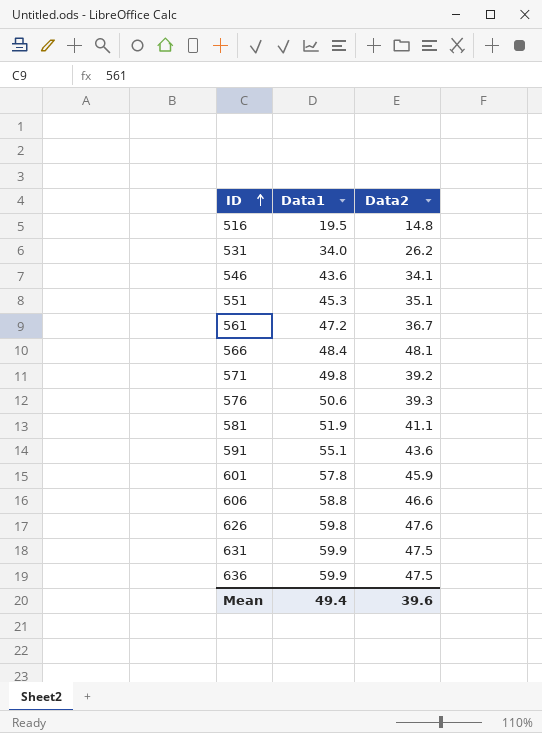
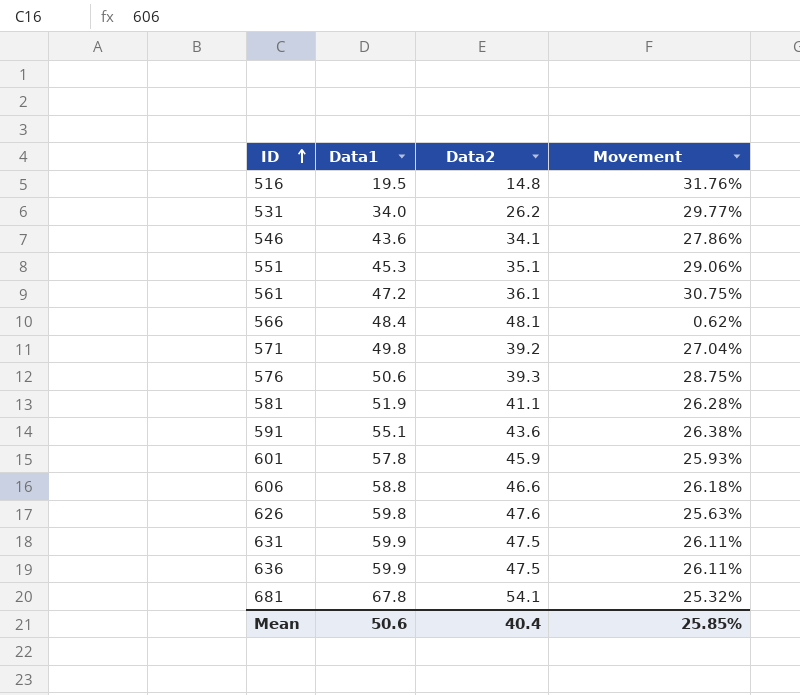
column Movement | formula: none -> ([Data1] - [Data2]) / [Data2]
561 | Data2: 36.7 -> 36.1
row 681: none -> 67.8 | 54.1 | 25.32%
Mean | Data1: 49.4 -> 50.6
Mean | Data2: 39.6 -> 40.4

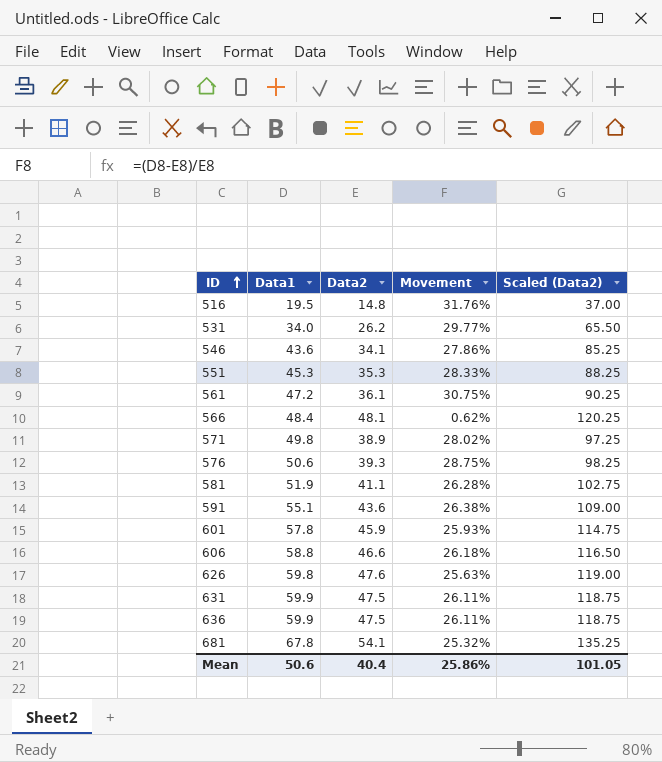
column Scaled (Data2) | formula: none -> [Data2] * 2.5
551 | Data2: 35.1 -> 35.3
551 | Movement: 29.06% -> 28.33%
571 | Data2: 39.2 -> 38.9
571 | Movement: 27.04% -> 28.02%
Mean | Movement: 25.85% -> 25.86%

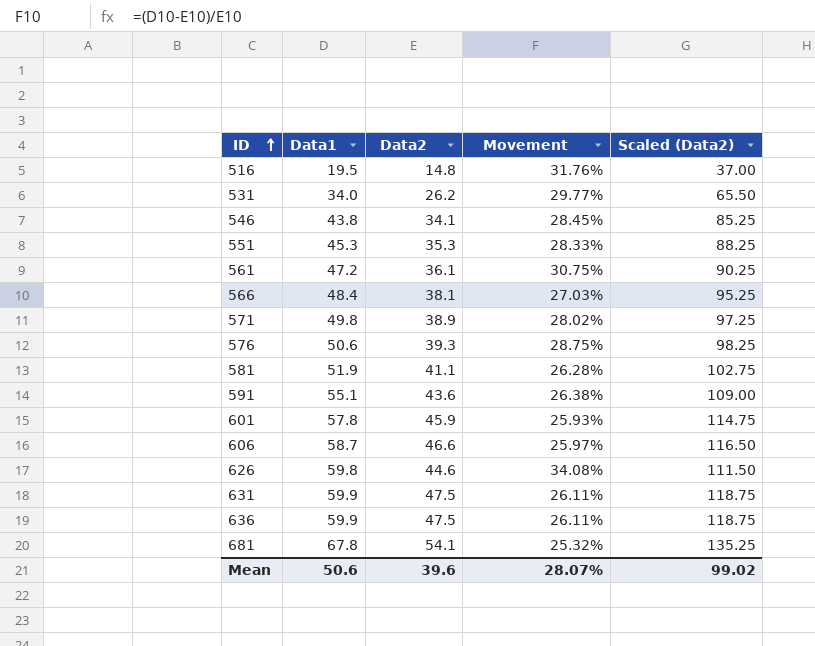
546 | Data1: 43.6 -> 43.8
546 | Movement: 27.86% -> 28.45%
566 | Data2: 48.1 -> 38.1
566 | Movement: 0.62% -> 27.03%
566 | Scaled (Data2): 120.25 -> 95.25
606 | Data1: 58.8 -> 58.7
606 | Movement: 26.18% -> 25.97%
626 | Data2: 47.6 -> 44.6
626 | Movement: 25.63% -> 34.08%
626 | Scaled (Data2): 119.00 -> 111.50
Mean | Data2: 40.4 -> 39.6
Mean | Movement: 25.86% -> 28.07%
Mean | Scaled (Data2): 101.05 -> 99.02

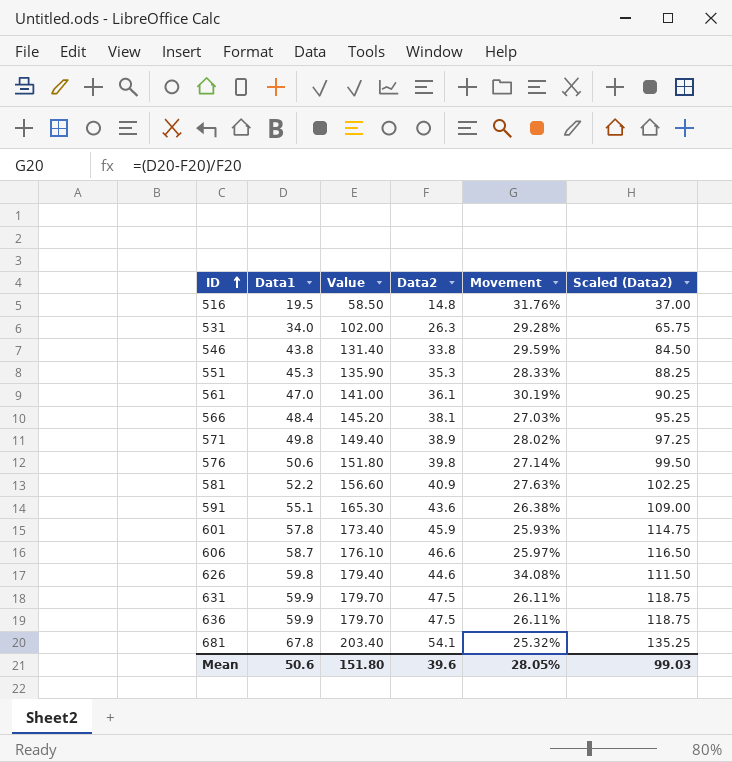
column Value | formula: none -> [Data1] * 3
531 | Data2: 26.2 -> 26.3
531 | Movement: 29.77% -> 29.28%
531 | Scaled (Data2): 65.50 -> 65.75
546 | Data2: 34.1 -> 33.8
546 | Movement: 28.45% -> 29.59%
546 | Scaled (Data2): 85.25 -> 84.50
561 | Data1: 47.2 -> 47.0
561 | Movement: 30.75% -> 30.19%
576 | Data2: 39.3 -> 39.8
576 | Movement: 28.75% -> 27.14%
576 | Scaled (Data2): 98.25 -> 99.50
581 | Data1: 51.9 -> 52.2
581 | Data2: 41.1 -> 40.9
581 | Movement: 26.28% -> 27.63%
581 | Scaled (Data2): 102.75 -> 102.25
Mean | Movement: 28.07% -> 28.05%
Mean | Scaled (Data2): 99.02 -> 99.03

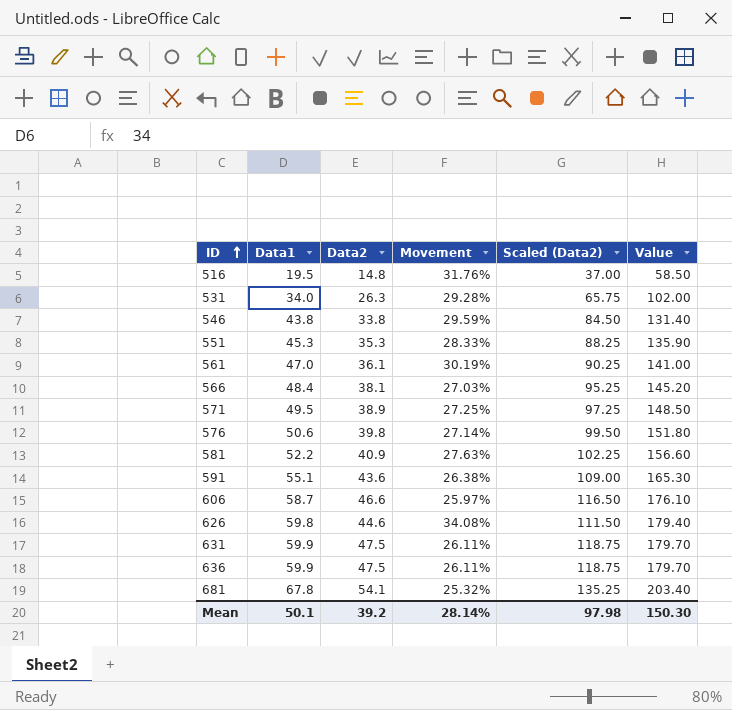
column Value | position: 3 -> 6
row 601: 57.8 | 173.40 | 45.9 | 25.93% | 114.75 -> none
571 | Data1: 49.8 -> 49.5
571 | Movement: 28.02% -> 27.25%
571 | Value: 149.40 -> 148.50
Mean | Data1: 50.6 -> 50.1
Mean | Data2: 39.6 -> 39.2
Mean | Movement: 28.05% -> 28.14%
Mean | Scaled (Data2): 99.03 -> 97.98
Mean | Value: 151.80 -> 150.30

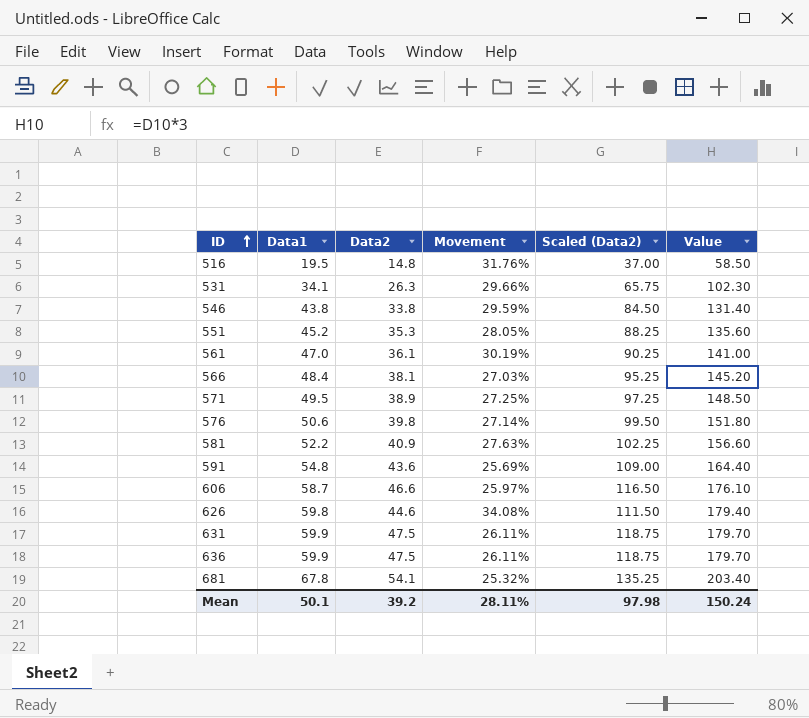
531 | Data1: 34.0 -> 34.1
531 | Movement: 29.28% -> 29.66%
531 | Value: 102.00 -> 102.30
551 | Data1: 45.3 -> 45.2
551 | Movement: 28.33% -> 28.05%
551 | Value: 135.90 -> 135.60
591 | Data1: 55.1 -> 54.8
591 | Movement: 26.38% -> 25.69%
591 | Value: 165.30 -> 164.40
Mean | Movement: 28.14% -> 28.11%
Mean | Value: 150.30 -> 150.24

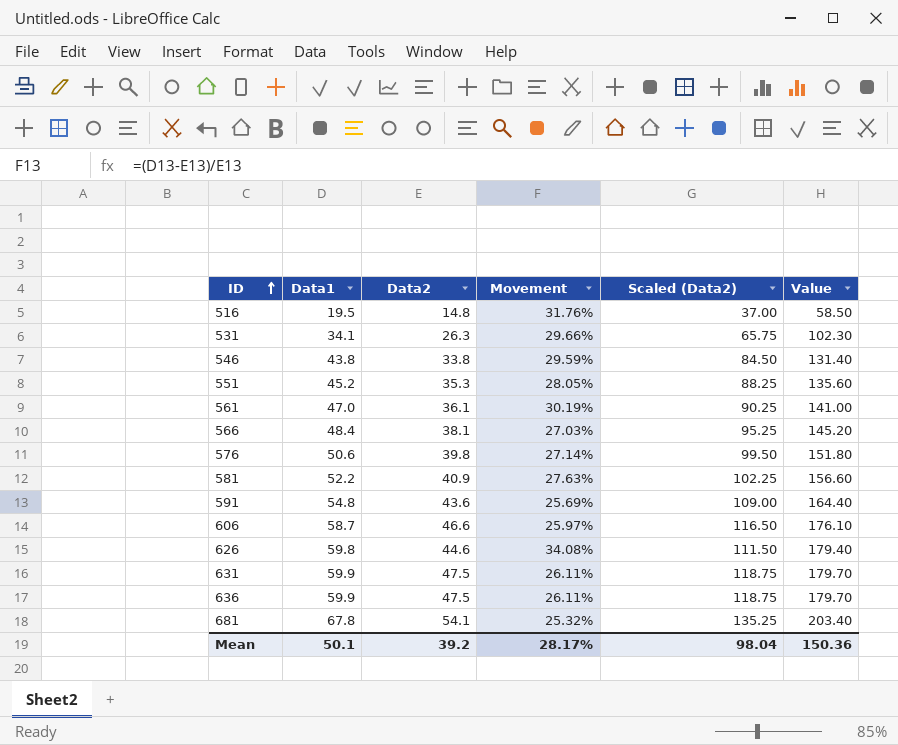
row 571: 49.5 | 38.9 | 27.25% | 97.25 | 148.50 -> none
Mean | Movement: 28.11% -> 28.17%
Mean | Scaled (Data2): 97.98 -> 98.04
Mean | Value: 150.24 -> 150.36

